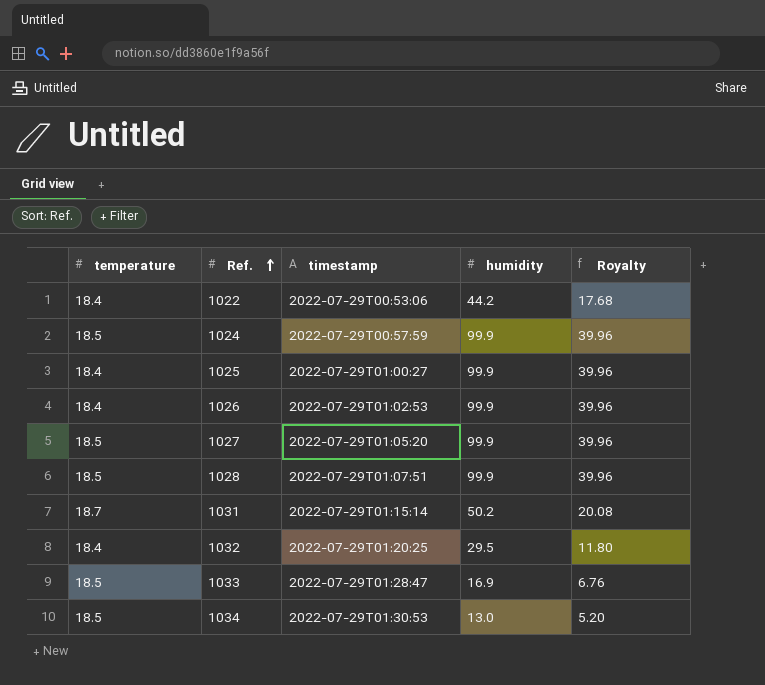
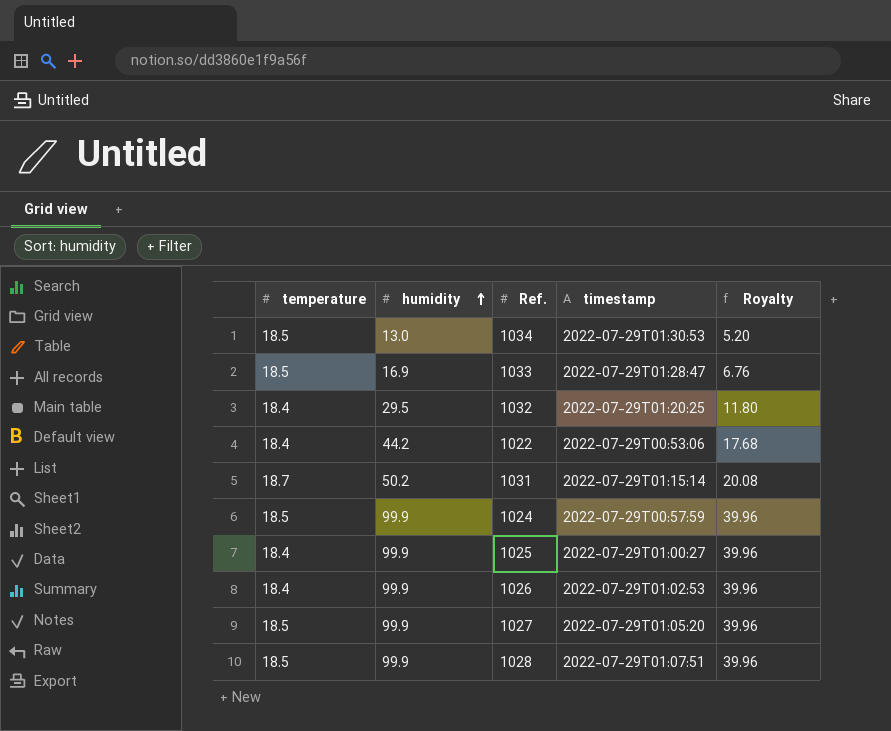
row order: Ref. ascending -> humidity ascending
column humidity | position: 4 -> 2

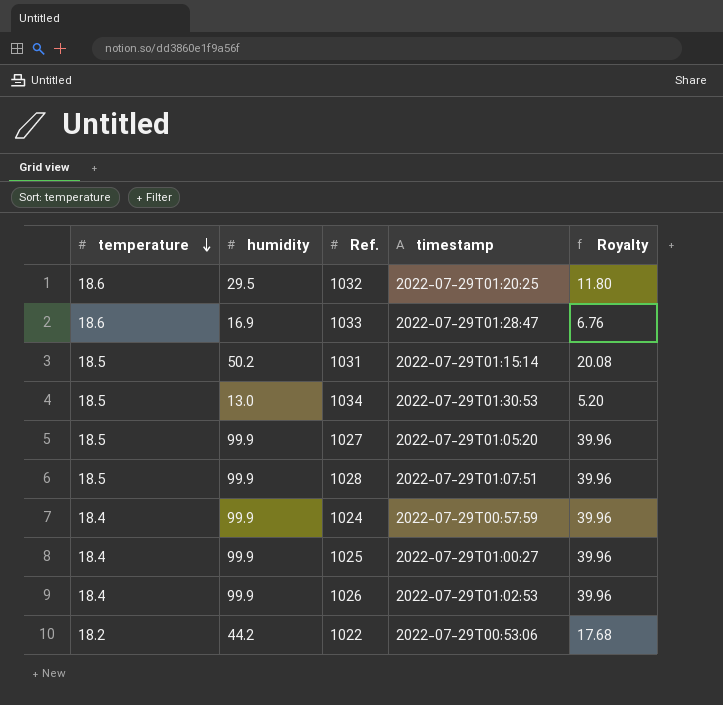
row order: humidity ascending -> temperature descending
1032 | temperature: 18.4 -> 18.6
1033 | temperature: 18.5 -> 18.6
1031 | temperature: 18.7 -> 18.5
1024 | temperature: 18.5 -> 18.4
1022 | temperature: 18.4 -> 18.2

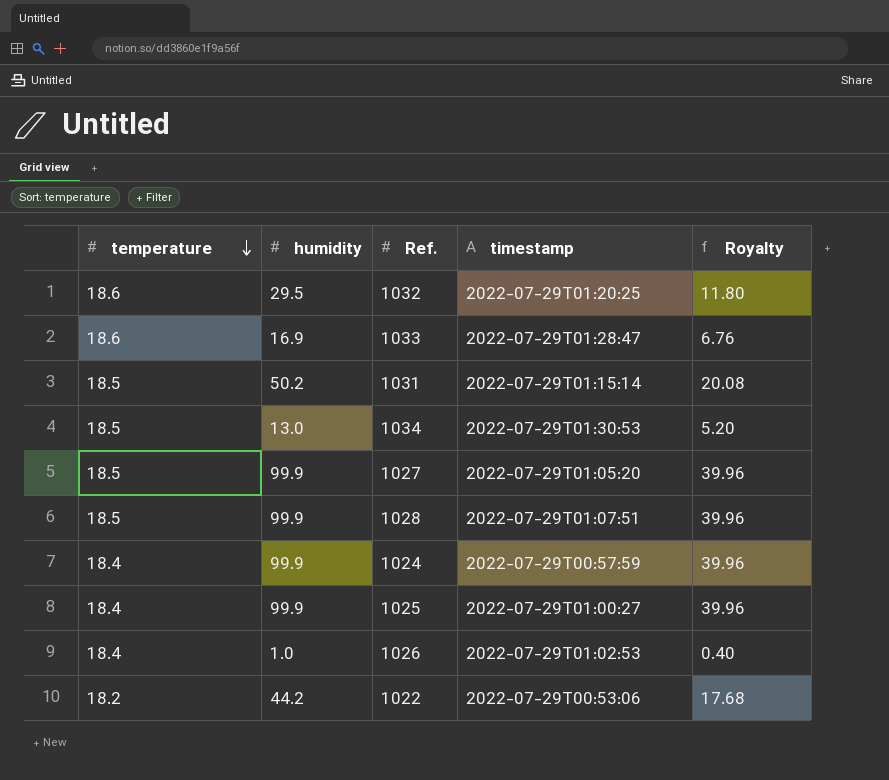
1026 | humidity: 99.9 -> 1.0
1026 | Royalty: 39.96 -> 0.40

